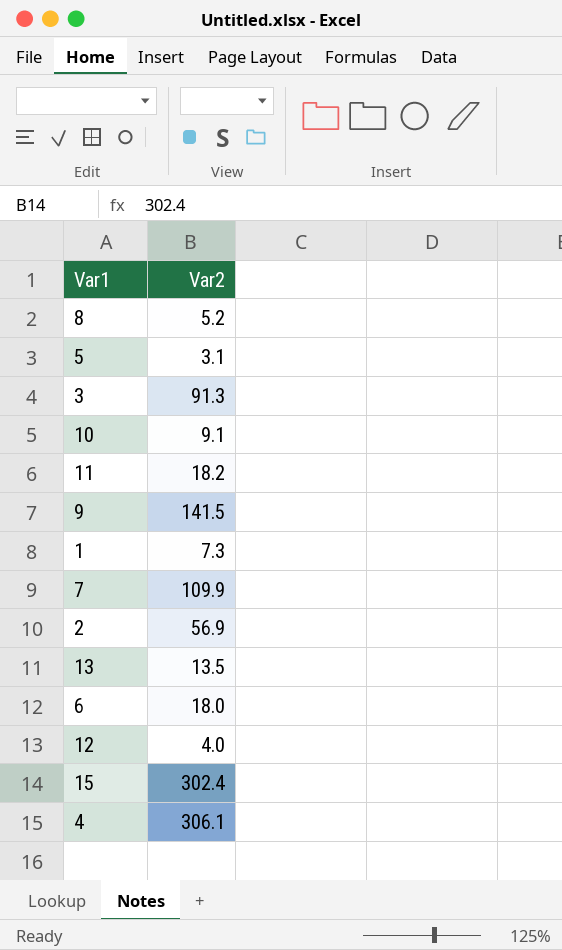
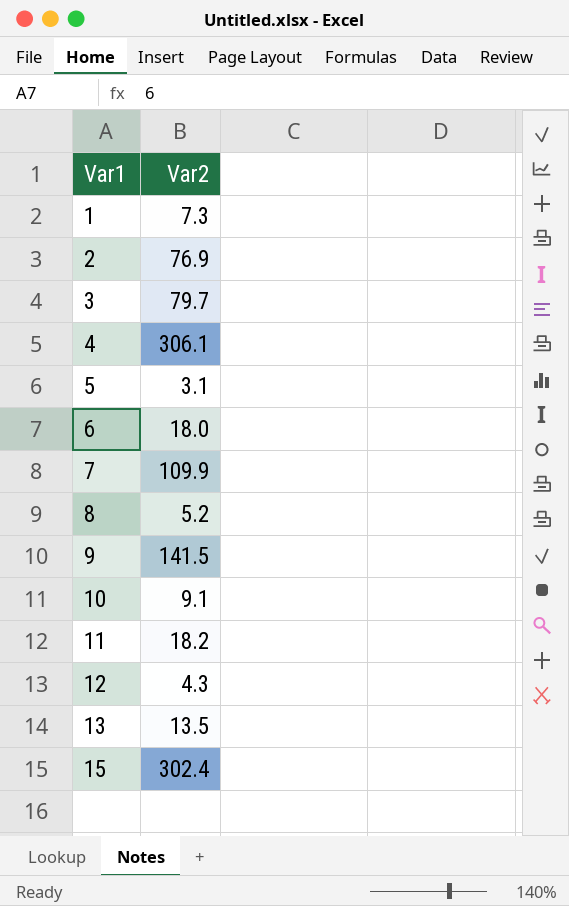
row order: none -> Var1 ascending
2 | Var2: 56.9 -> 76.9
3 | Var2: 91.3 -> 79.7
12 | Var2: 4.0 -> 4.3

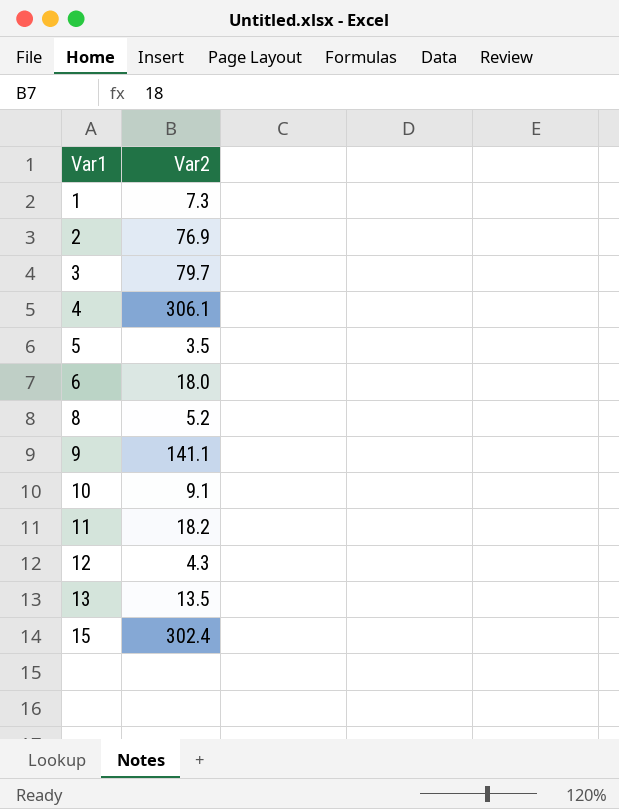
row 7: 109.9 -> none
5 | Var2: 3.1 -> 3.5
9 | Var2: 141.5 -> 141.1

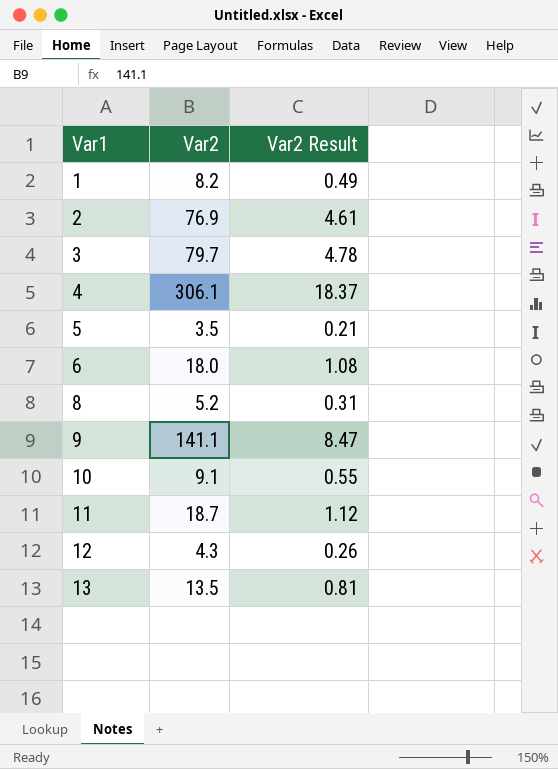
column Var2 Result | formula: none -> [Var2] * 0.06
row 15: 302.4 -> none
1 | Var2: 7.3 -> 8.2
11 | Var2: 18.2 -> 18.7

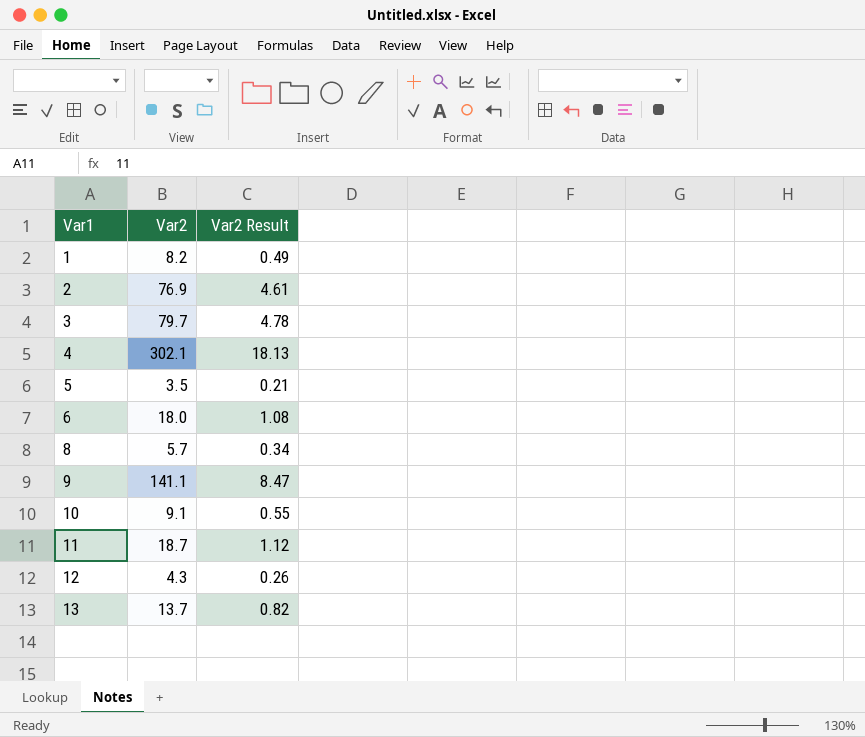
4 | Var2: 306.1 -> 302.1
4 | Var2 Result: 18.37 -> 18.13
8 | Var2: 5.2 -> 5.7
8 | Var2 Result: 0.31 -> 0.34
13 | Var2: 13.5 -> 13.7
13 | Var2 Result: 0.81 -> 0.82

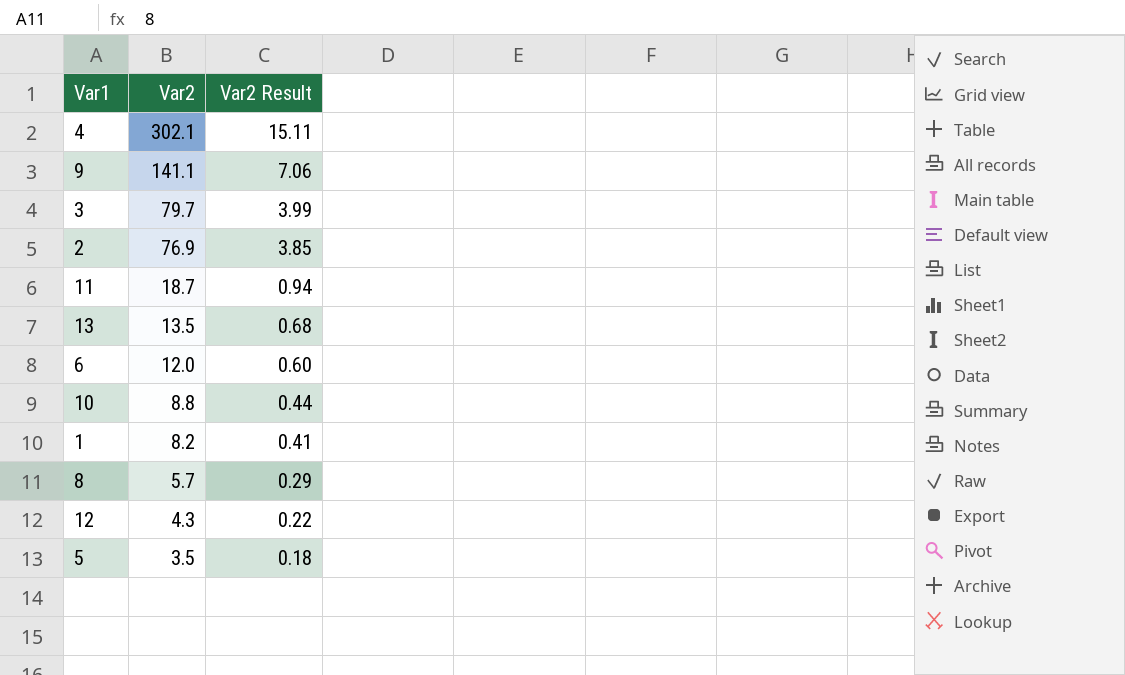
row order: Var1 ascending -> Var2 descending
column Var2 Result | formula: [Var2] * 0.06 -> [Var2] * 0.05
13 | Var2: 13.7 -> 13.5
6 | Var2: 18.0 -> 12.0
10 | Var2: 9.1 -> 8.8

